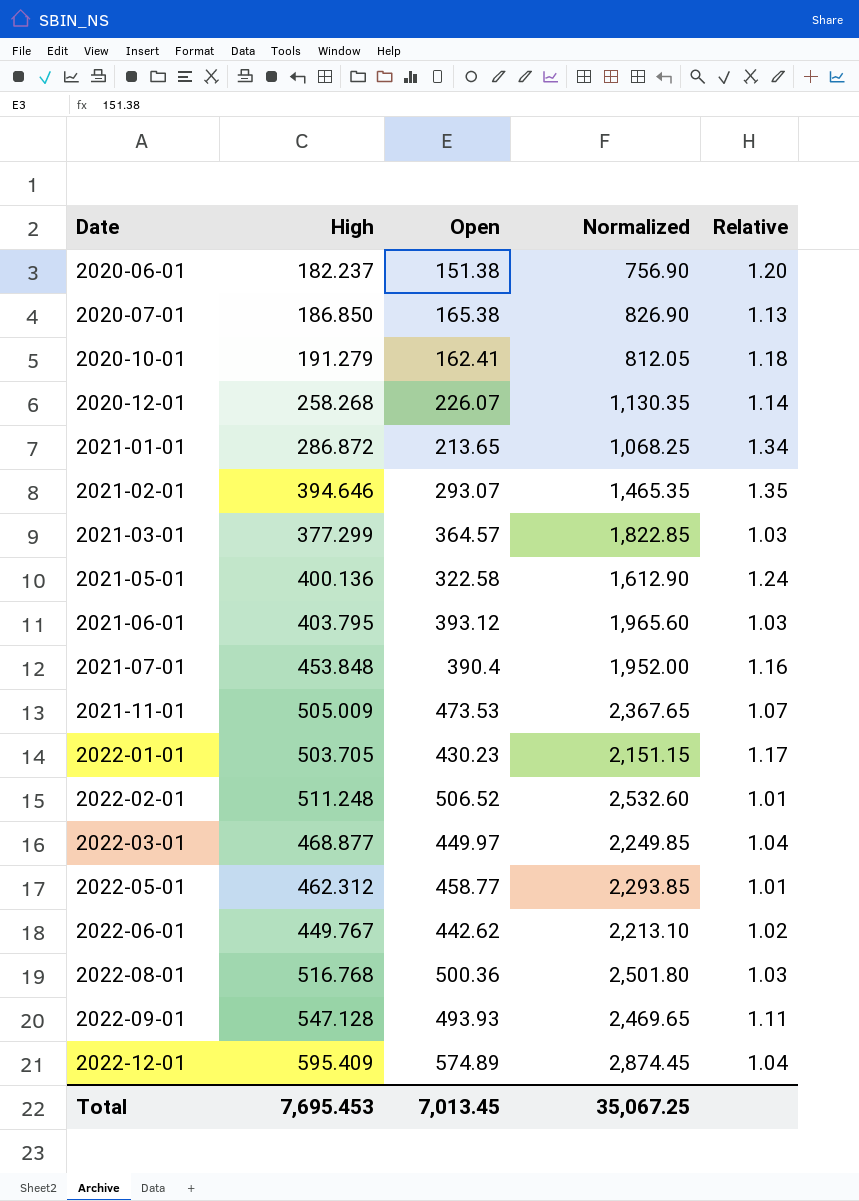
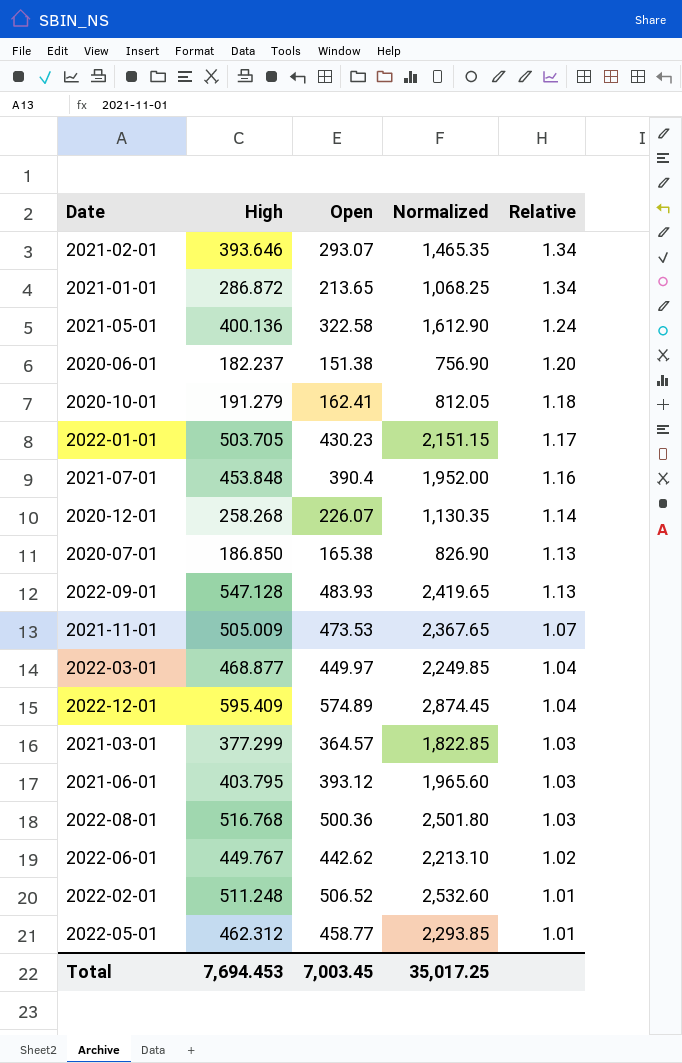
row order: Date ascending -> Relative descending
2021-02-01 | High: 394.646 -> 393.646
2021-02-01 | Relative: 1.35 -> 1.34
2022-09-01 | Open: 493.93 -> 483.93
2022-09-01 | Normalized: 2,469.65 -> 2,419.65
2022-09-01 | Relative: 1.11 -> 1.13
Total | High: 7,695.453 -> 7,694.453
Total | Open: 7,013.45 -> 7,003.45
Total | Normalized: 35,067.25 -> 35,017.25

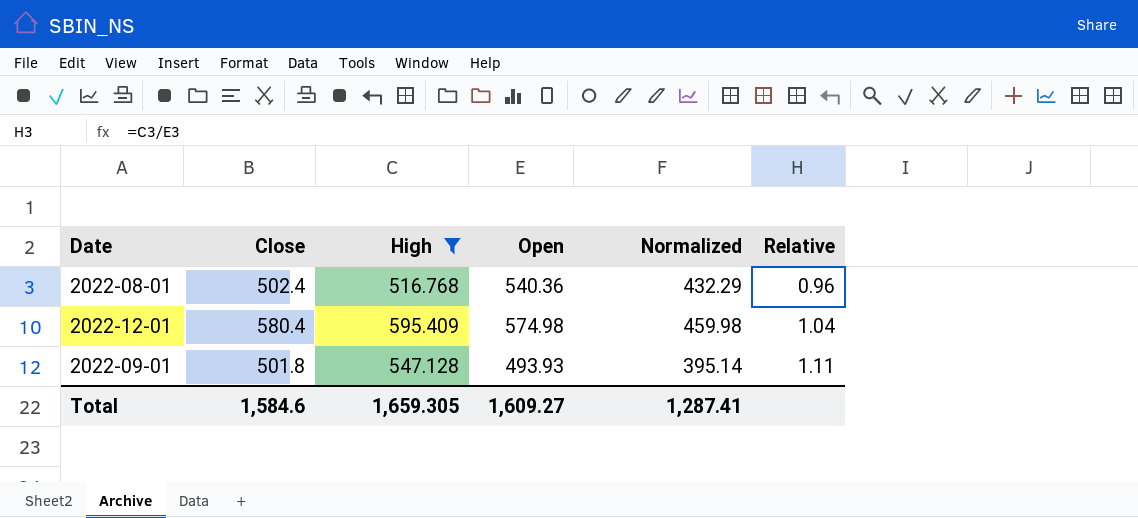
filter: none -> High >= 516.768
row order: Relative descending -> Relative ascending
column Close | position: none -> 2
column Normalized | formula: [Open] * 5 -> [Open] * 0.8
2022-08-01 | Open: 500.36 -> 540.36
2022-08-01 | Relative: 1.03 -> 0.96
2022-12-01 | Open: 574.89 -> 574.98
2022-09-01 | Open: 483.93 -> 493.93
2022-09-01 | Relative: 1.13 -> 1.11
Total | High: 7,694.453 -> 1,659.305
Total | Open: 7,003.45 -> 1,609.27
Total | Normalized: 35,017.25 -> 1,287.41

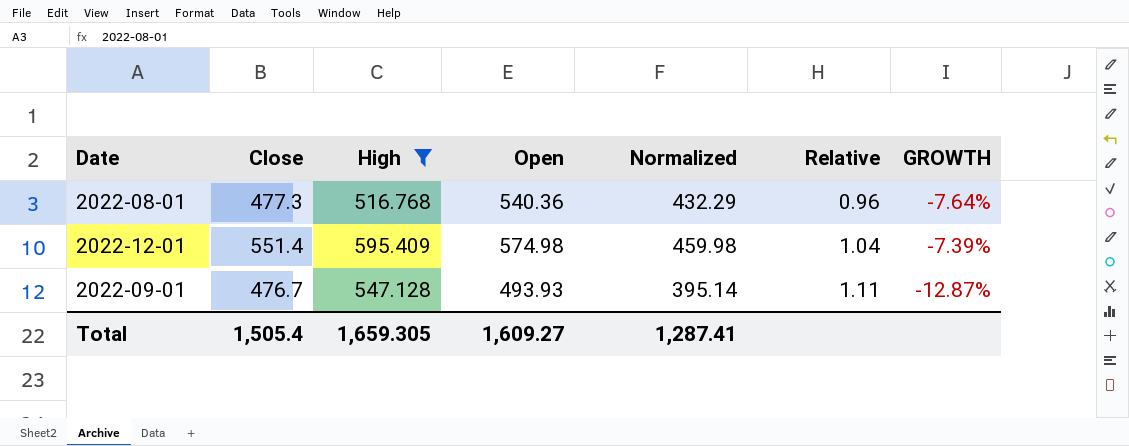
column GROWTH | formula: none -> ([Close] - [High]) / [High]
2022-08-01 | Close: 502.4 -> 477.3
2022-12-01 | Close: 580.4 -> 551.4
2022-09-01 | Close: 501.8 -> 476.7
Total | Close: 1,584.6 -> 1,505.4

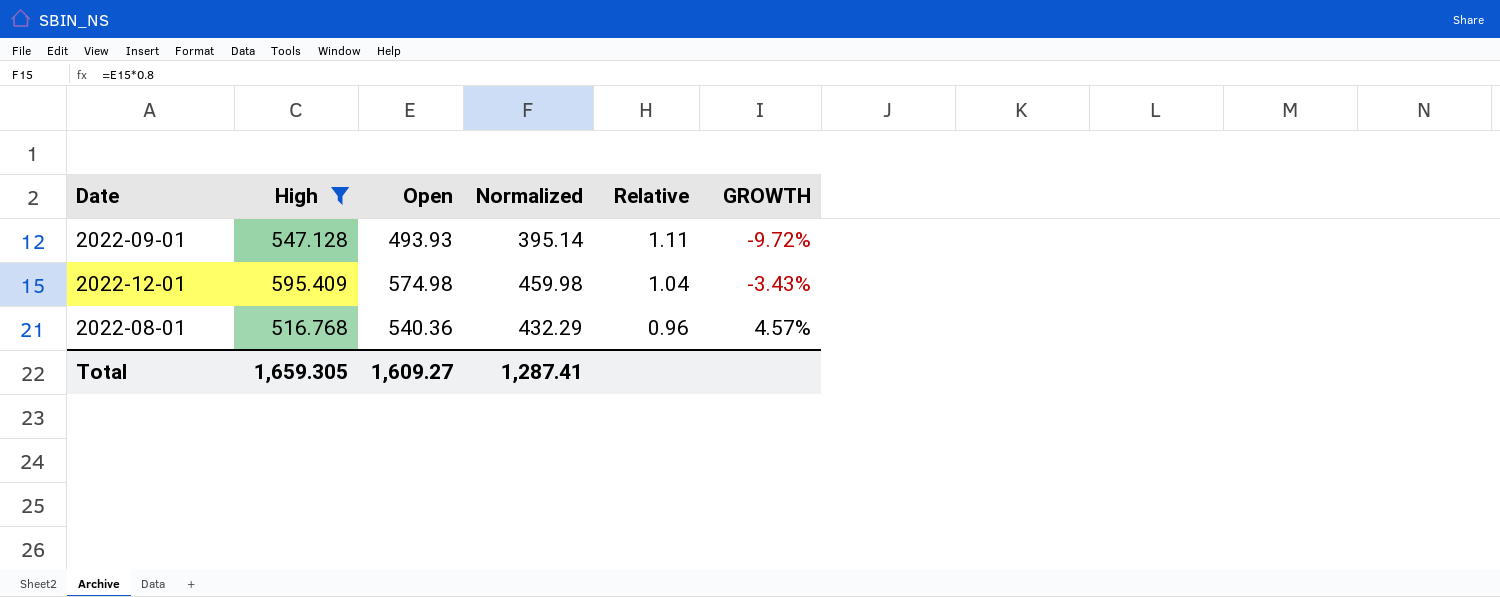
row order: Relative ascending -> Relative descending
column Close | position: 2 -> none
column GROWTH | formula: ([Close] - [High]) / [High] -> ([Open] - [High]) / [High]

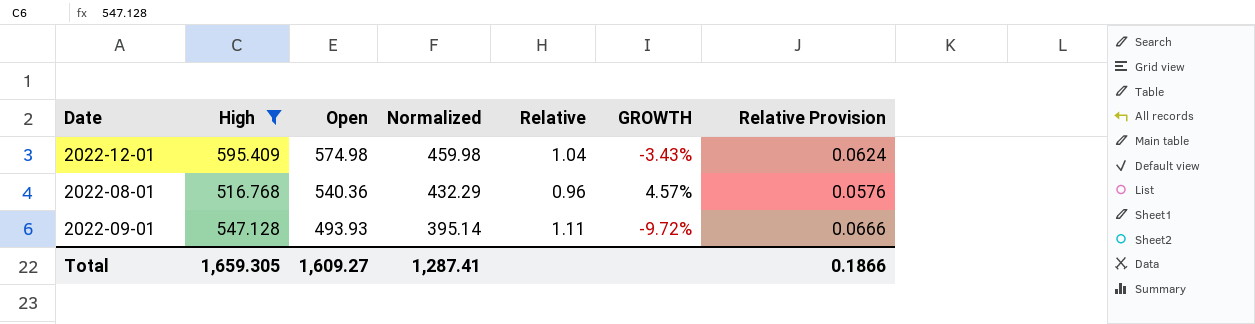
row order: Relative descending -> Open descending
column Relative Provision | formula: none -> [Relative] * 0.06

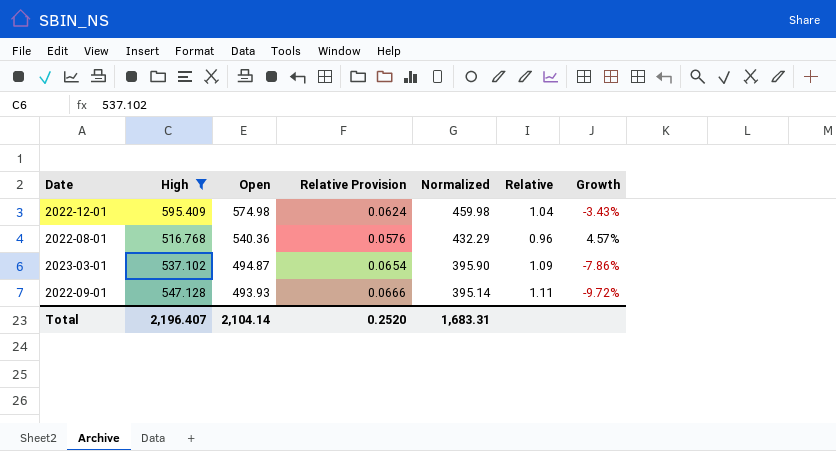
column Relative Provision | position: 7 -> 4
column name: GROWTH -> Growth
row 2023-03-01: none -> 537.102 | 494.87 | 0.0654 | 395.90 | 1.09 | -7.86%
Total | High: 1,659.305 -> 2,196.407
Total | Open: 1,609.27 -> 2,104.14
Total | Relative Provision: 0.1866 -> 0.2520
Total | Normalized: 1,287.41 -> 1,683.31

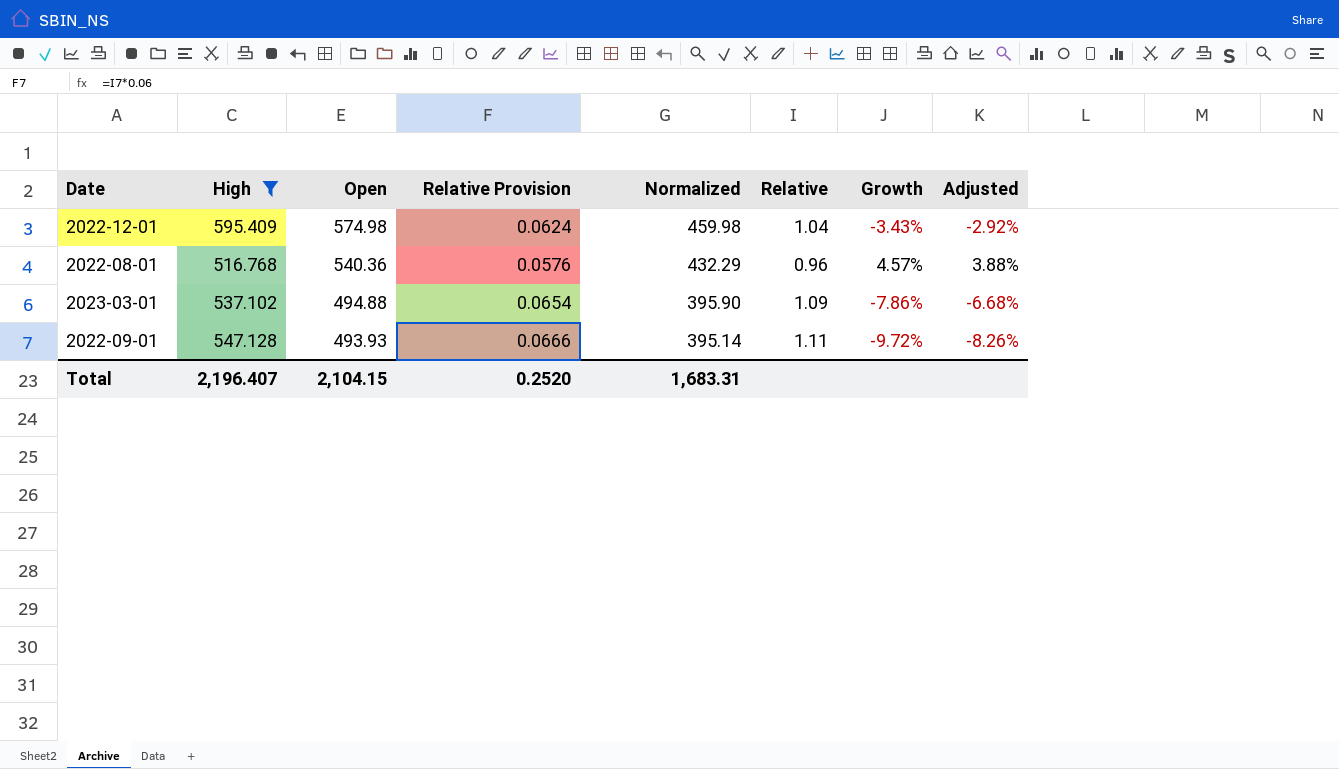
column Adjusted | formula: none -> [Growth] * 0.85
2023-03-01 | Open: 494.87 -> 494.88
Total | Open: 2,104.14 -> 2,104.15

